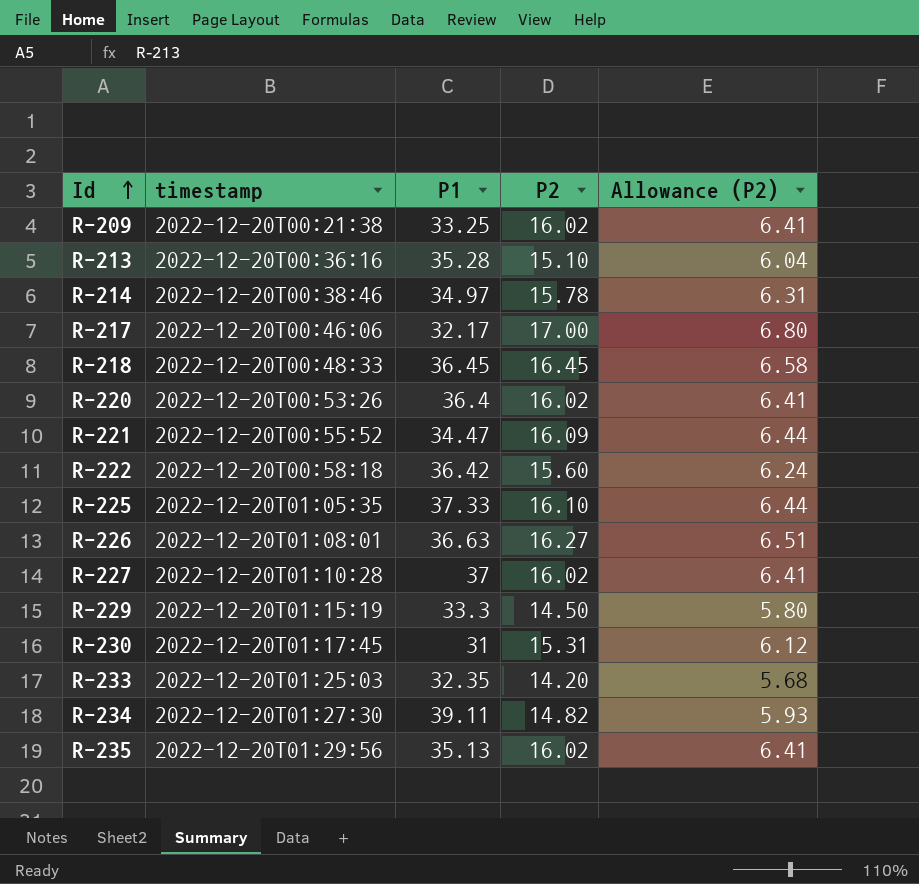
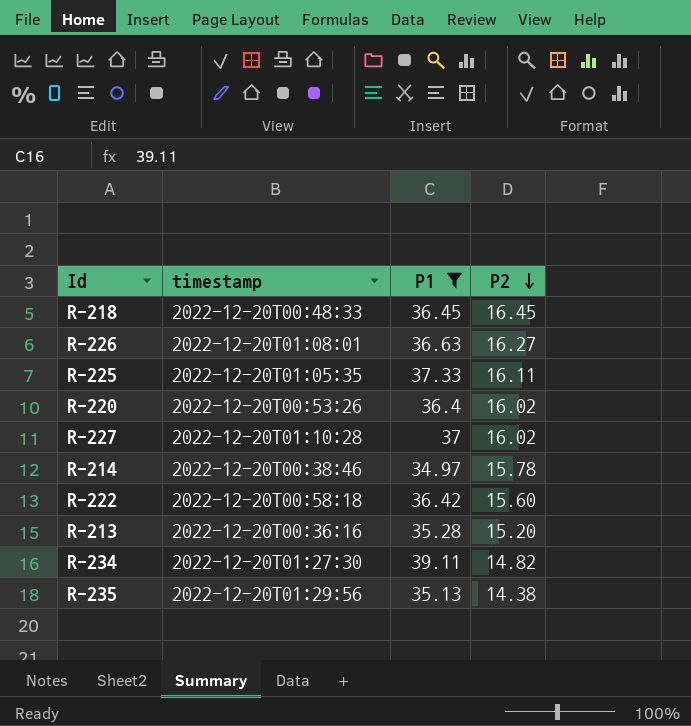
filter: none -> P1 >= 34.97
row order: Id ascending -> P2 descending
column Allowance (P2) | formula: [P2] * 0.4 -> none
R-225 | P2: 16.10 -> 16.11
R-213 | P2: 15.10 -> 15.20
R-235 | P2: 16.02 -> 14.38

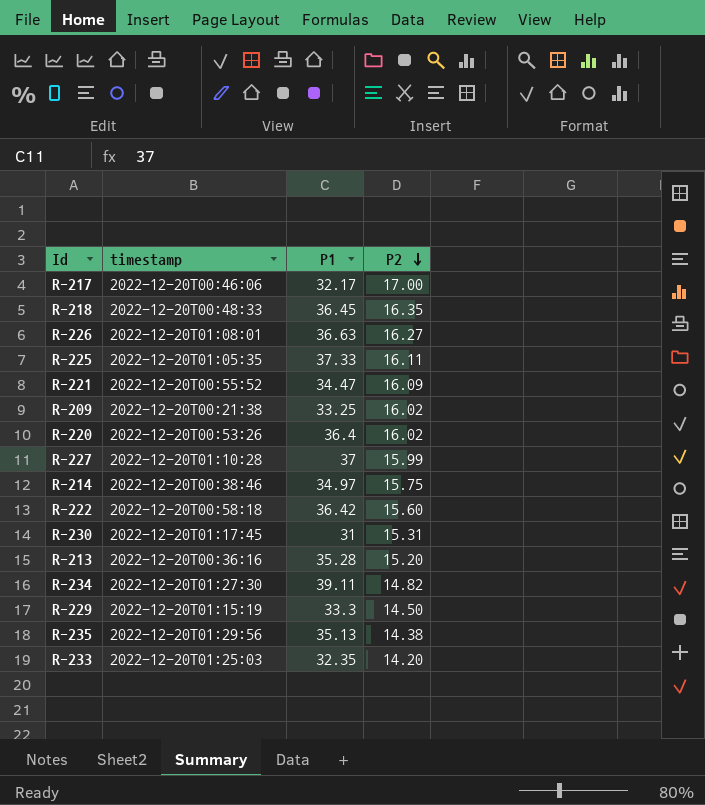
filter: P1 >= 34.97 -> none
R-218 | P2: 16.45 -> 16.35
R-227 | P2: 16.02 -> 15.99
R-214 | P2: 15.78 -> 15.75

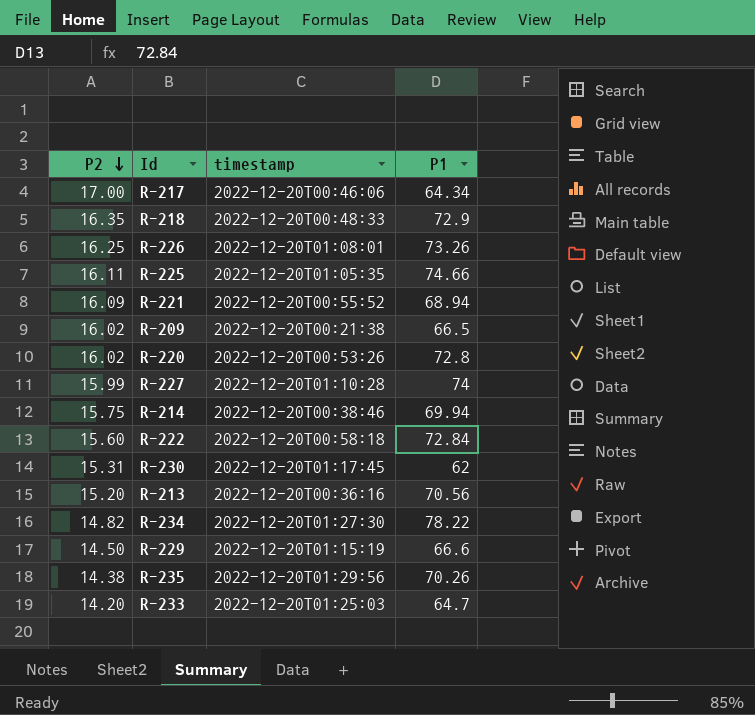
column P2 | position: 4 -> 1
R-217 | P1: 32.17 -> 64.34
R-218 | P1: 36.45 -> 72.9
R-226 | P2: 16.27 -> 16.25
R-226 | P1: 36.63 -> 73.26
R-225 | P1: 37.33 -> 74.66
R-221 | P1: 34.47 -> 68.94
R-209 | P1: 33.25 -> 66.5
R-220 | P1: 36.4 -> 72.8
R-227 | P1: 37 -> 74
R-214 | P1: 34.97 -> 69.94
R-222 | P1: 36.42 -> 72.84
R-230 | P1: 31 -> 62
R-213 | P1: 35.28 -> 70.56
R-234 | P1: 39.11 -> 78.22
R-229 | P1: 33.3 -> 66.6
R-235 | P1: 35.13 -> 70.26
R-233 | P1: 32.35 -> 64.7

